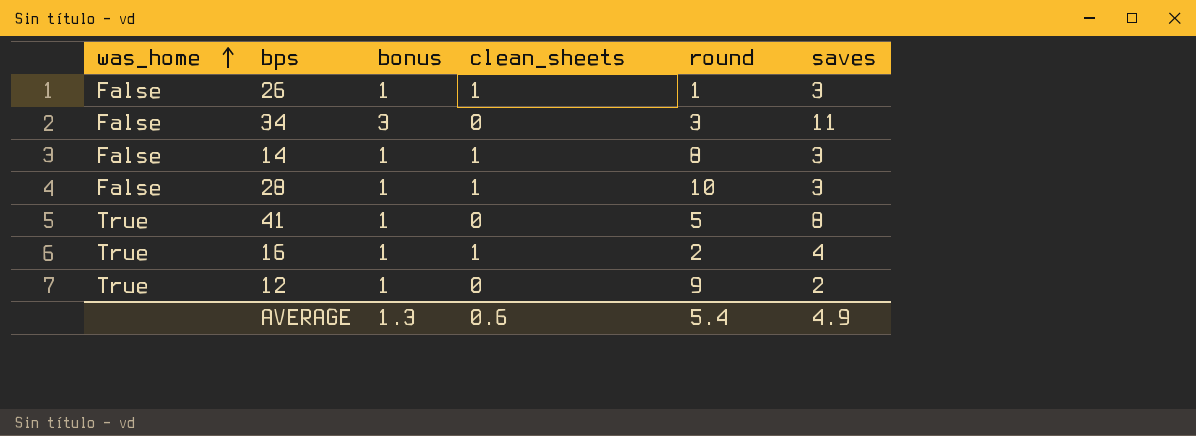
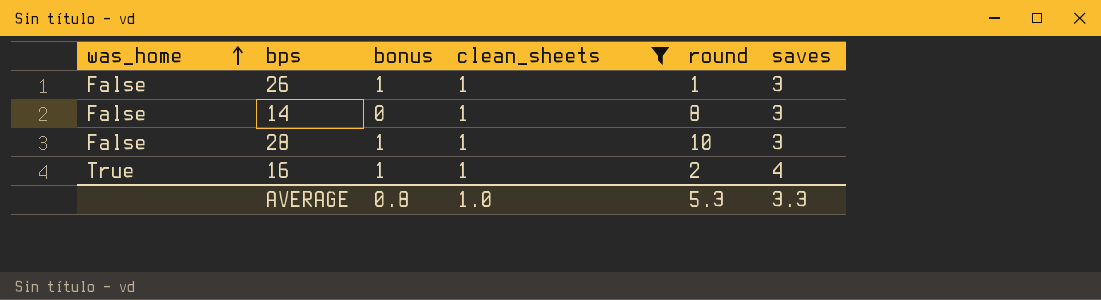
filter: none -> clean_sheets = 1
14 | bonus: 1 -> 0
AVERAGE | bonus: 1.3 -> 0.8
AVERAGE | clean_sheets: 0.6 -> 1.0
AVERAGE | round: 5.4 -> 5.3
AVERAGE | saves: 4.9 -> 3.3

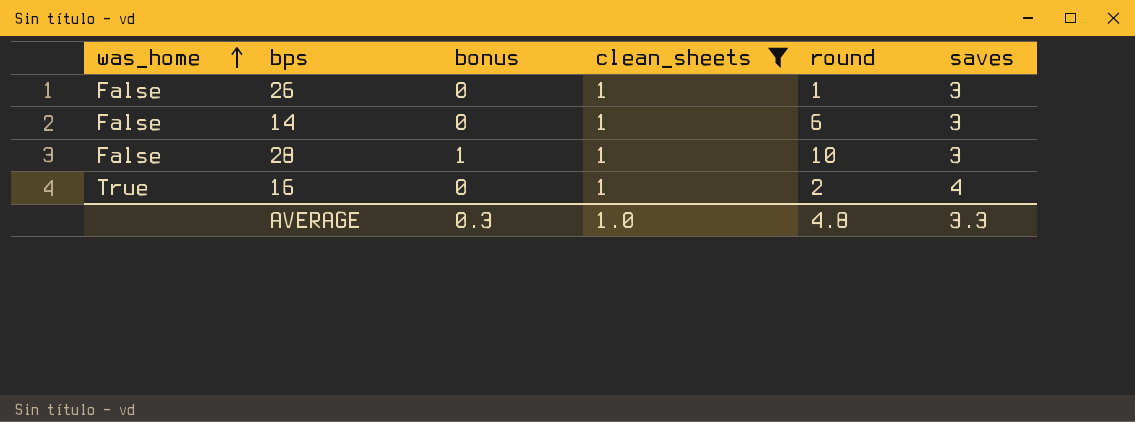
26 | bonus: 1 -> 0
14 | round: 8 -> 6
16 | bonus: 1 -> 0
AVERAGE | bonus: 0.8 -> 0.3
AVERAGE | round: 5.3 -> 4.8

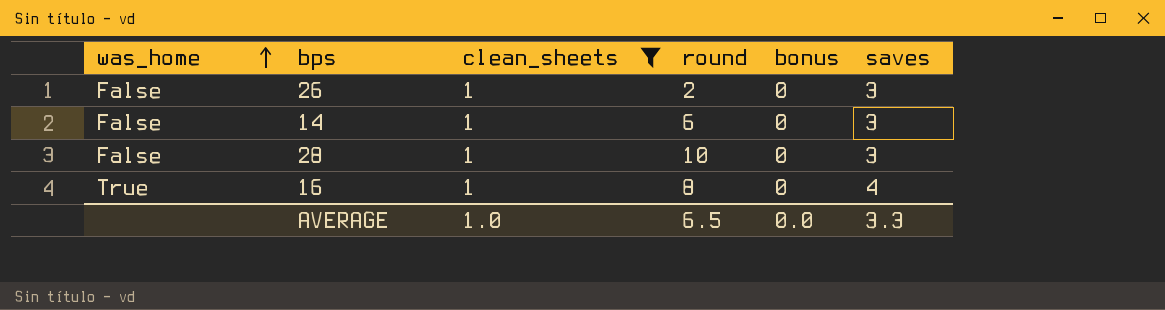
column bonus | position: 3 -> 5
26 | round: 1 -> 2
28 | bonus: 1 -> 0
16 | round: 2 -> 8
AVERAGE | round: 4.8 -> 6.5
AVERAGE | bonus: 0.3 -> 0.0

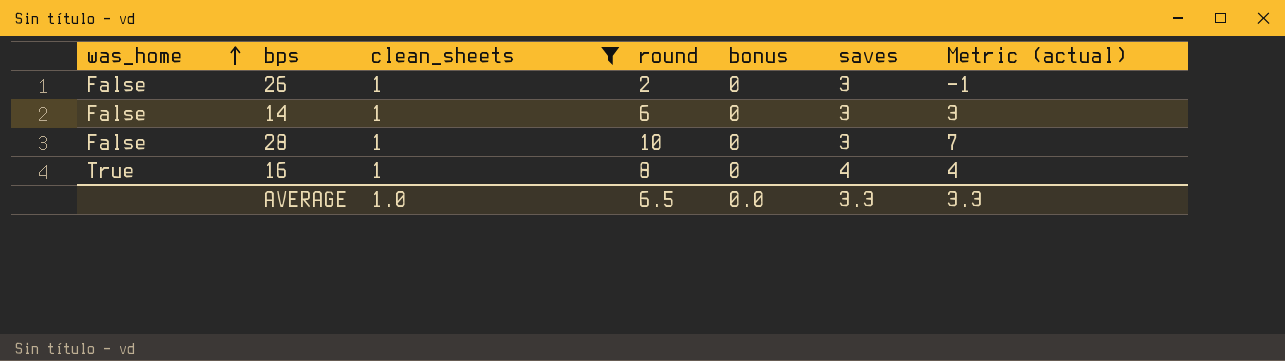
column Metric (actual) | formula: none -> [round] - [saves]

